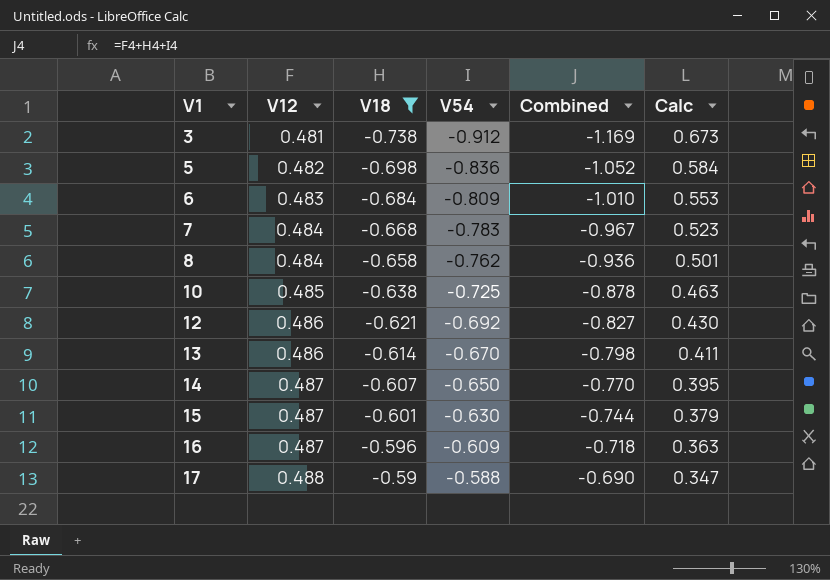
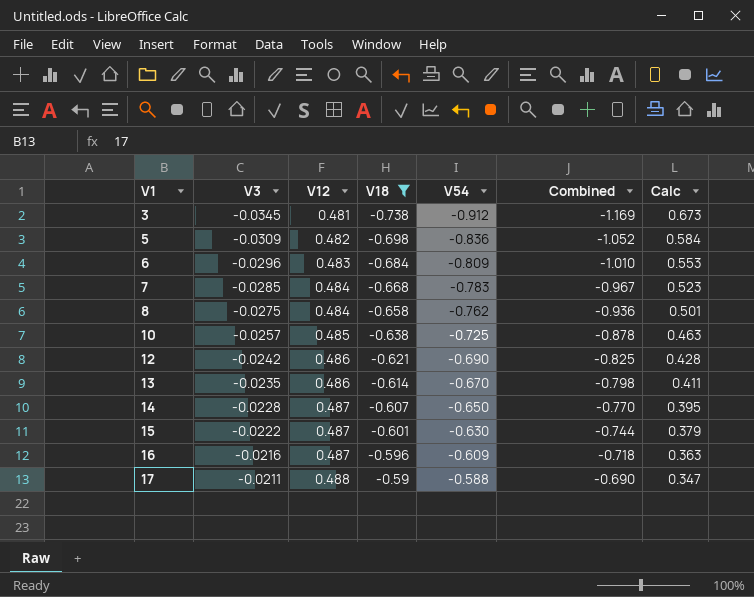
column V3 | position: none -> 2
12 | V54: -0.692 -> -0.690
12 | Combined: -0.827 -> -0.825
12 | Calc: 0.430 -> 0.428

